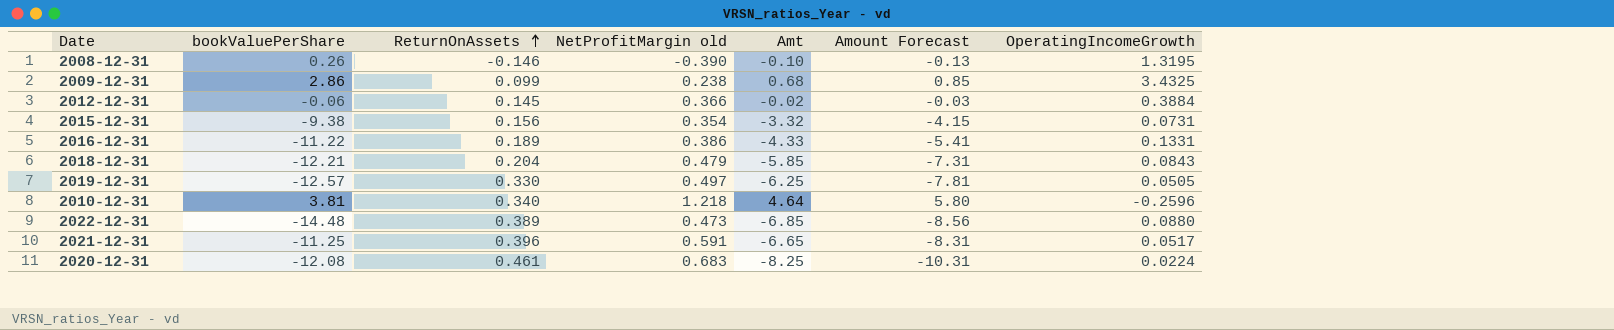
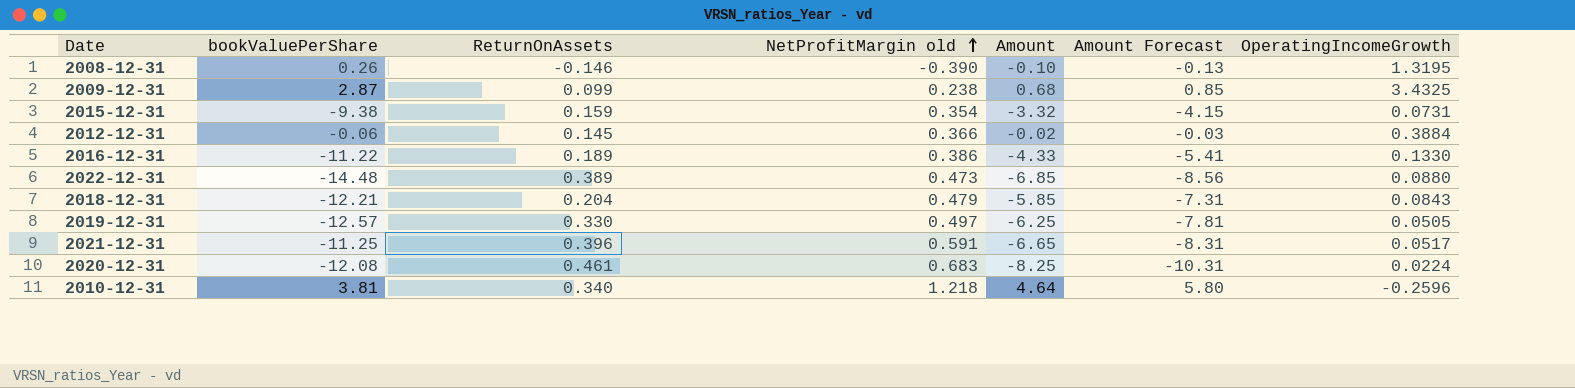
row order: ReturnOnAssets ascending -> NetProfitMargin old ascending
column name: Amt -> Amount
2009-12-31 | bookValuePerShare: 2.86 -> 2.87
2015-12-31 | ReturnOnAssets: 0.156 -> 0.159
2016-12-31 | OperatingIncomeGrowth: 0.1331 -> 0.1330

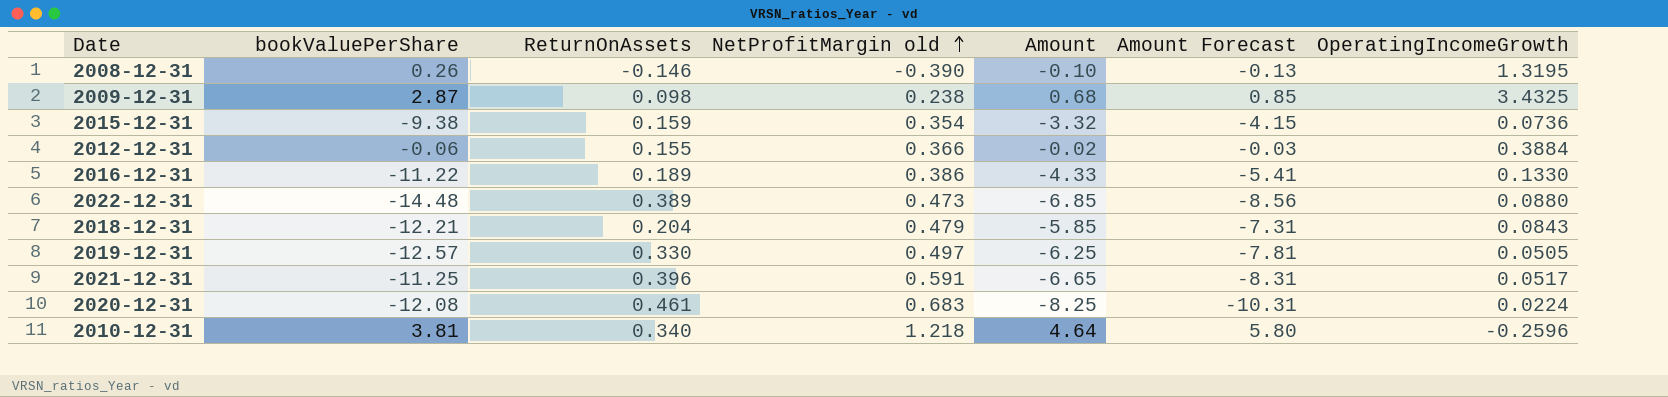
2009-12-31 | ReturnOnAssets: 0.099 -> 0.098
2015-12-31 | OperatingIncomeGrowth: 0.0731 -> 0.0736
2012-12-31 | ReturnOnAssets: 0.145 -> 0.155

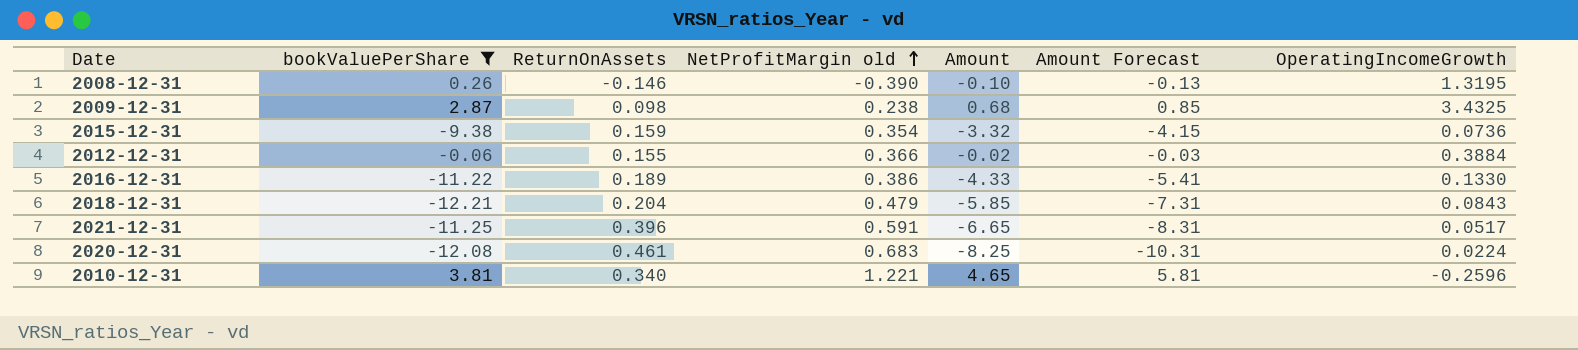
filter: none -> bookValuePerShare >= -12.21
2010-12-31 | NetProfitMargin old: 1.218 -> 1.221
2010-12-31 | Amount: 4.64 -> 4.65
2010-12-31 | Amount Forecast: 5.80 -> 5.81

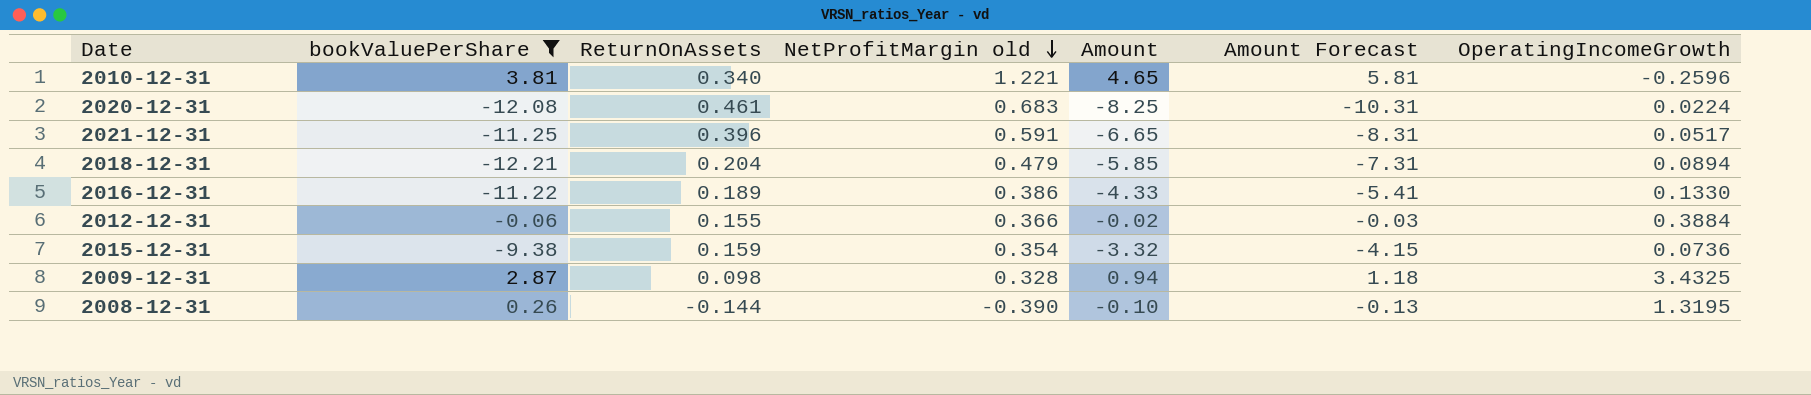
row order: NetProfitMargin old ascending -> NetProfitMargin old descending
2018-12-31 | OperatingIncomeGrowth: 0.0843 -> 0.0894
2009-12-31 | NetProfitMargin old: 0.238 -> 0.328
2009-12-31 | Amount: 0.68 -> 0.94
2009-12-31 | Amount Forecast: 0.85 -> 1.18
2008-12-31 | ReturnOnAssets: -0.146 -> -0.144

